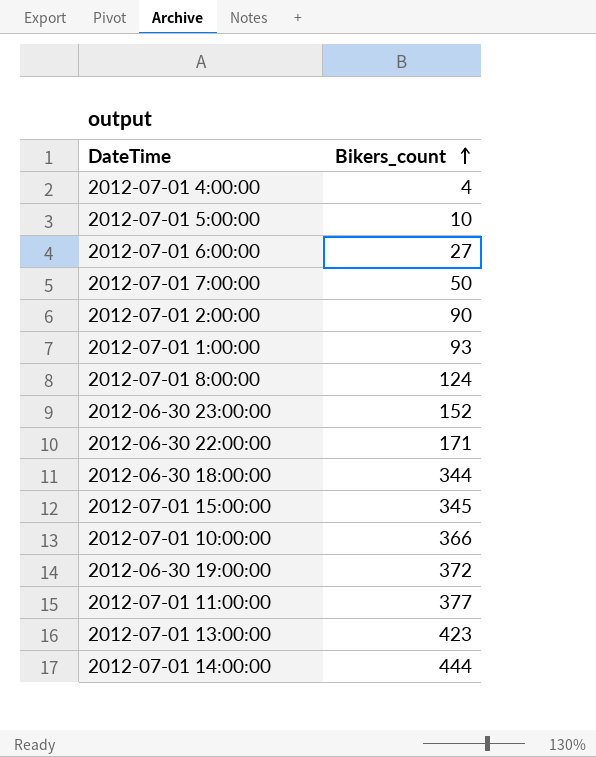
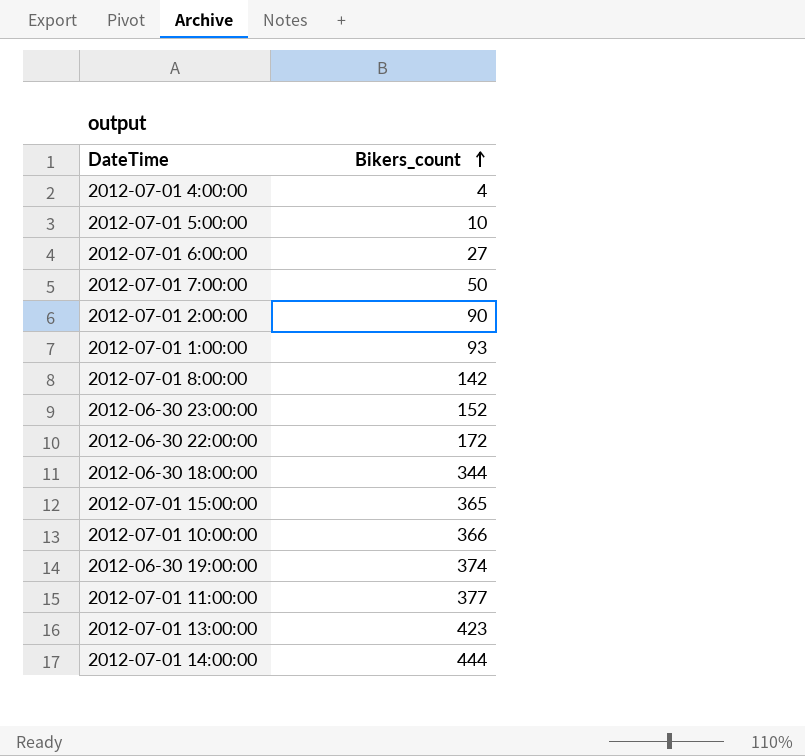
2012-07-01 8:00:00 | Bikers_count: 124 -> 142
2012-06-30 22:00:00 | Bikers_count: 171 -> 172
2012-07-01 15:00:00 | Bikers_count: 345 -> 365
2012-06-30 19:00:00 | Bikers_count: 372 -> 374

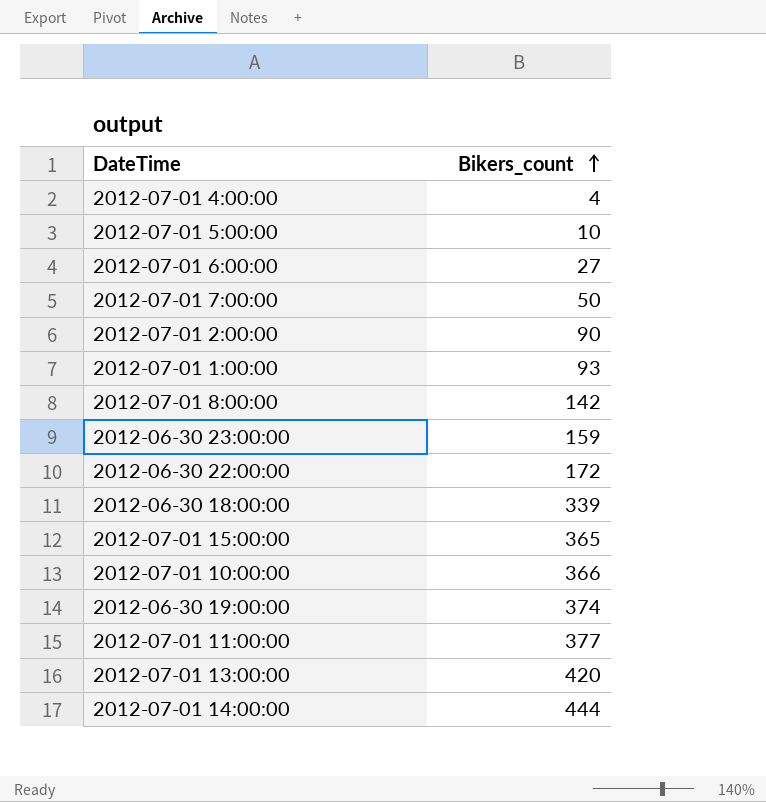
2012-06-30 23:00:00 | Bikers_count: 152 -> 159
2012-06-30 18:00:00 | Bikers_count: 344 -> 339
2012-07-01 13:00:00 | Bikers_count: 423 -> 420

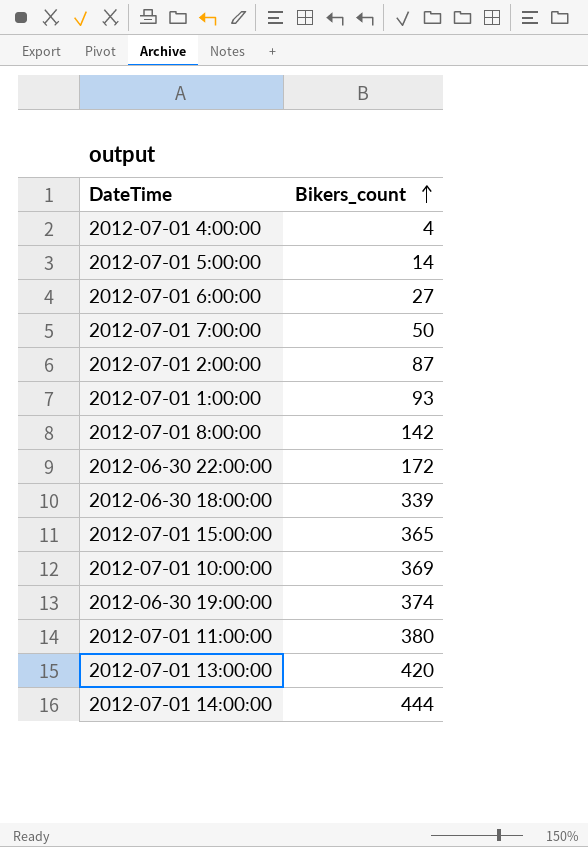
row 2012-06-30 23:00:00: 159 -> none
2012-07-01 5:00:00 | Bikers_count: 10 -> 14
2012-07-01 2:00:00 | Bikers_count: 90 -> 87
2012-07-01 10:00:00 | Bikers_count: 366 -> 369
2012-07-01 11:00:00 | Bikers_count: 377 -> 380

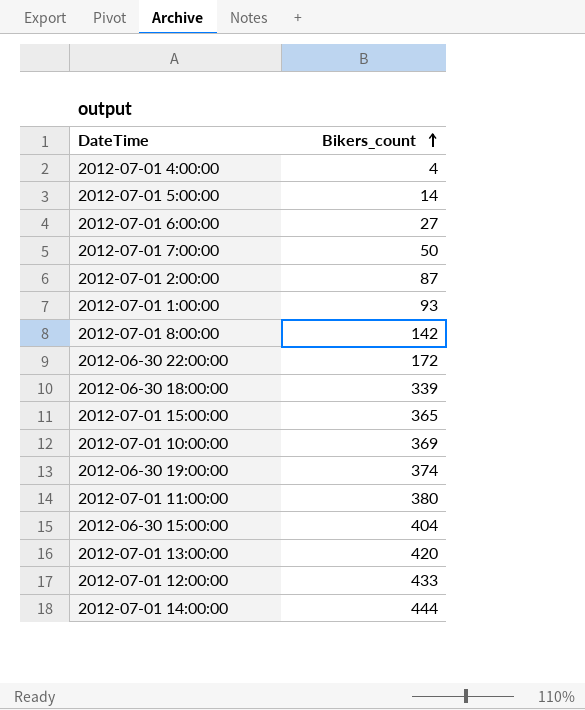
row 2012-06-30 15:00:00: none -> 404
row 2012-07-01 12:00:00: none -> 433

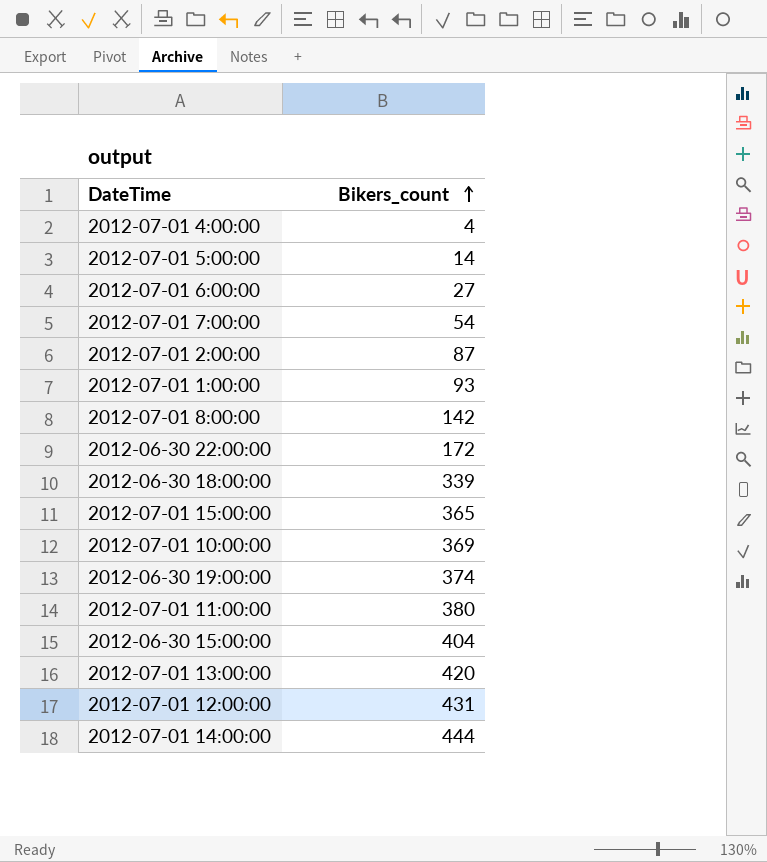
2012-07-01 7:00:00 | Bikers_count: 50 -> 54
2012-07-01 12:00:00 | Bikers_count: 433 -> 431

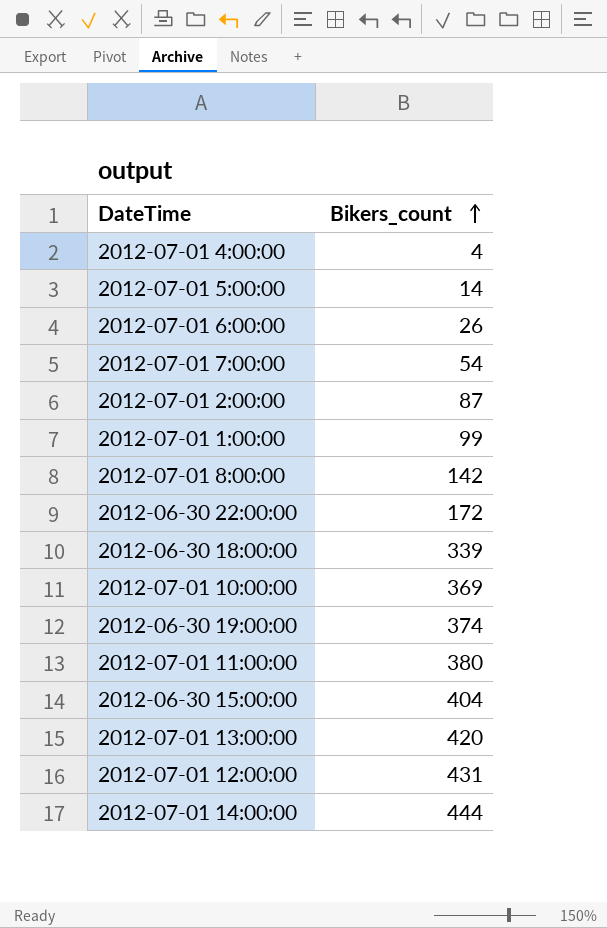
row 2012-07-01 15:00:00: 365 -> none
2012-07-01 6:00:00 | Bikers_count: 27 -> 26
2012-07-01 1:00:00 | Bikers_count: 93 -> 99

